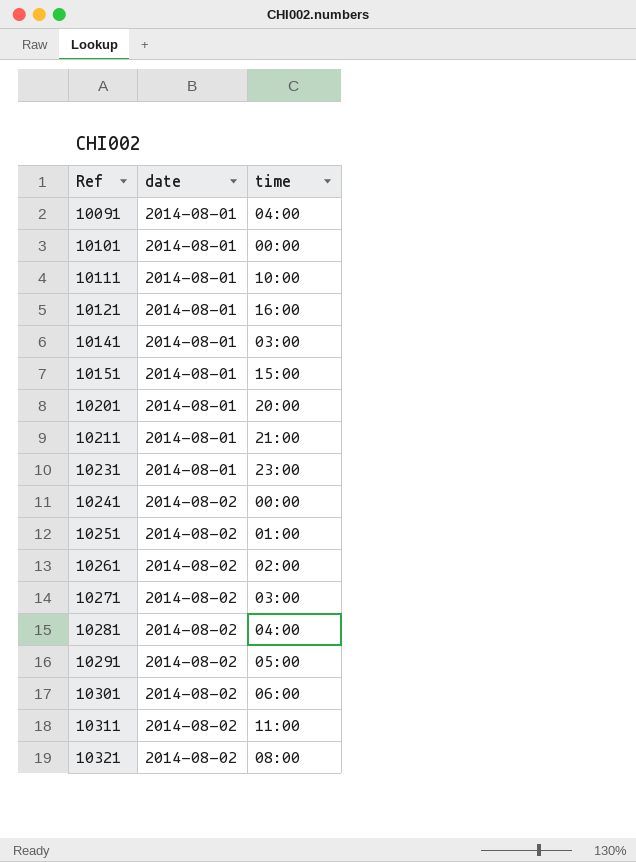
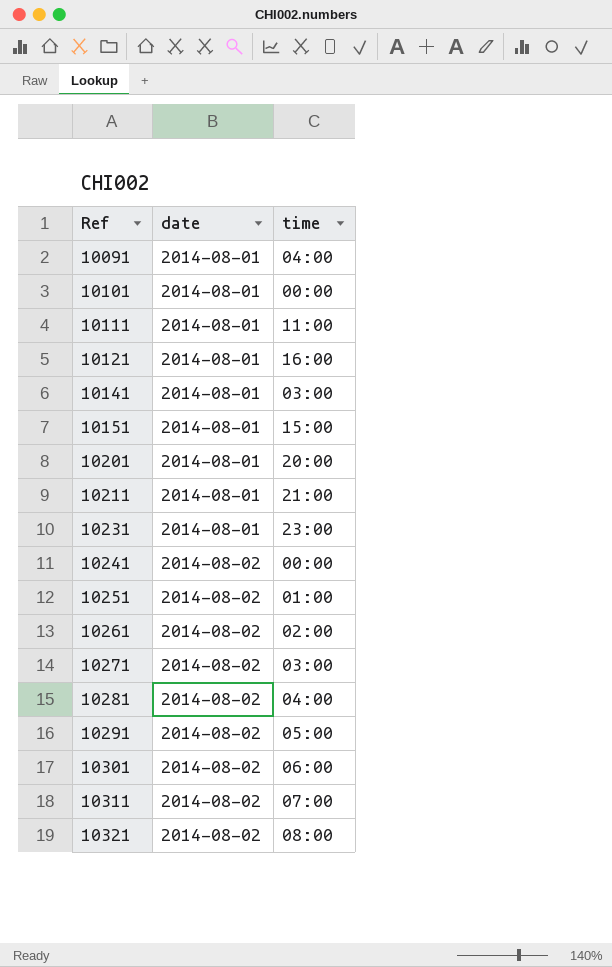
10111 | time: 10:00 -> 11:00
10311 | time: 11:00 -> 07:00

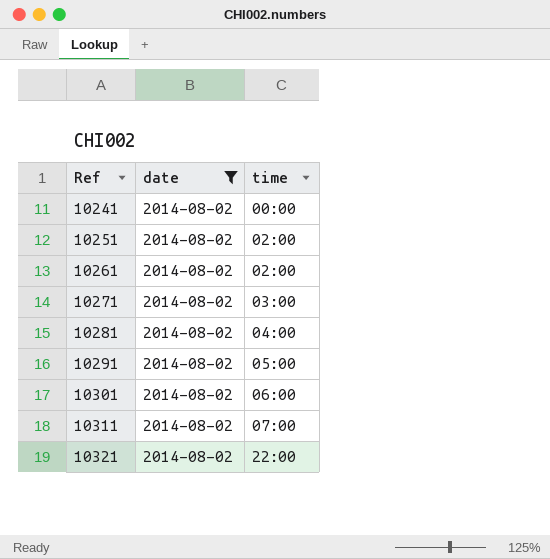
filter: none -> date = 2014-08-02
10251 | time: 01:00 -> 02:00
10321 | time: 08:00 -> 22:00

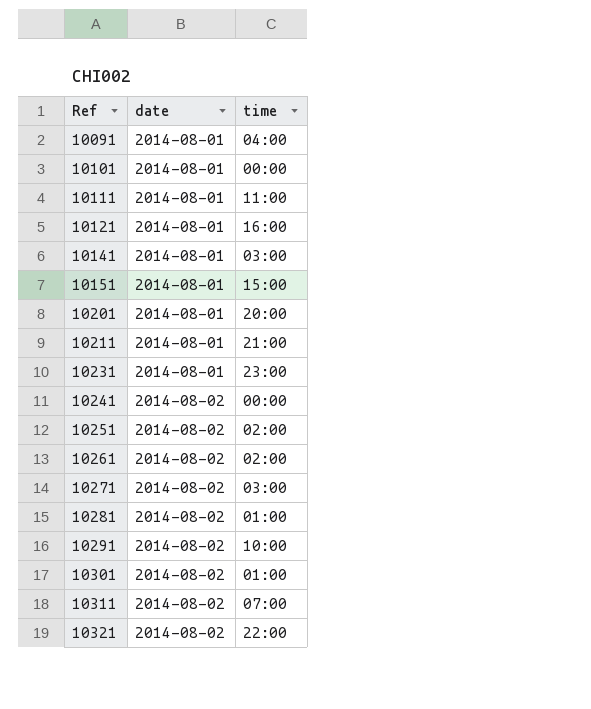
filter: date = 2014-08-02 -> none
10281 | time: 04:00 -> 01:00
10291 | time: 05:00 -> 10:00
10301 | time: 06:00 -> 01:00

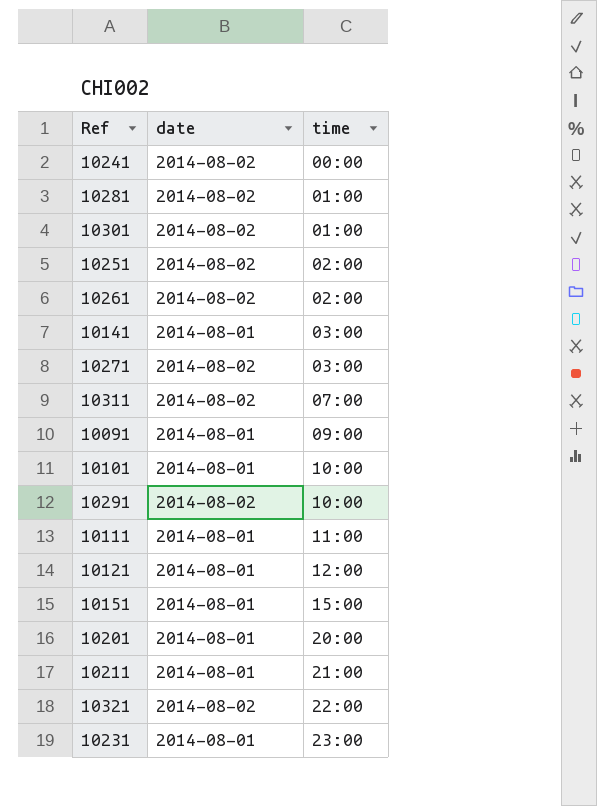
row order: Ref ascending -> time ascending
10091 | time: 04:00 -> 09:00
10101 | time: 00:00 -> 10:00
10121 | time: 16:00 -> 12:00

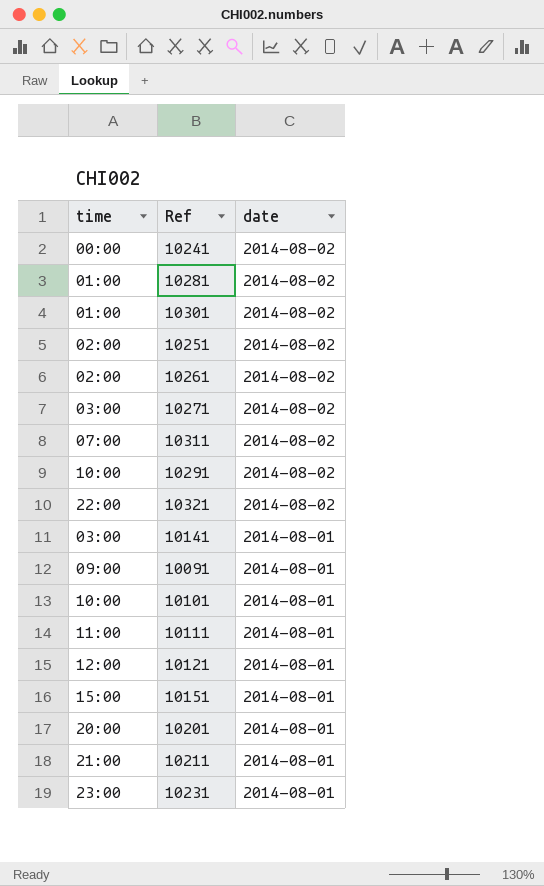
row order: time ascending -> date descending
column time | position: 3 -> 1

